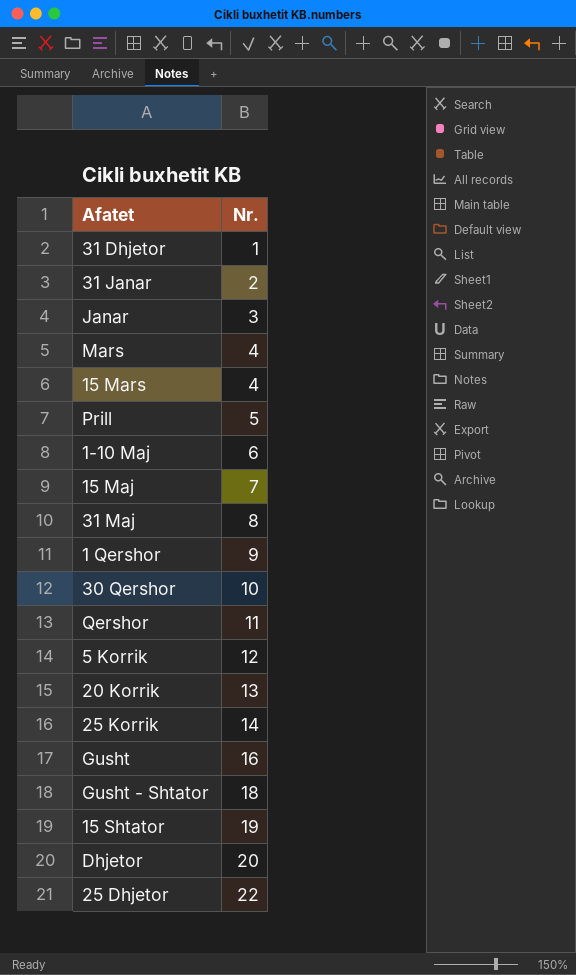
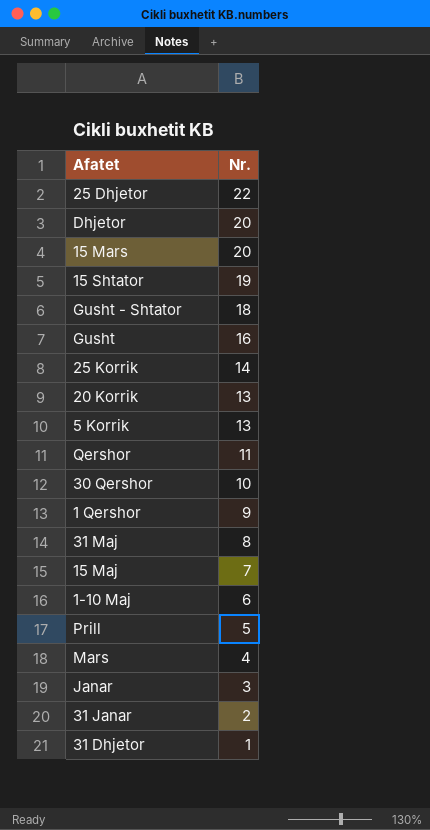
row order: Nr. ascending -> Nr. descending
15 Mars | Nr.: 4 -> 20
5 Korrik | Nr.: 12 -> 13

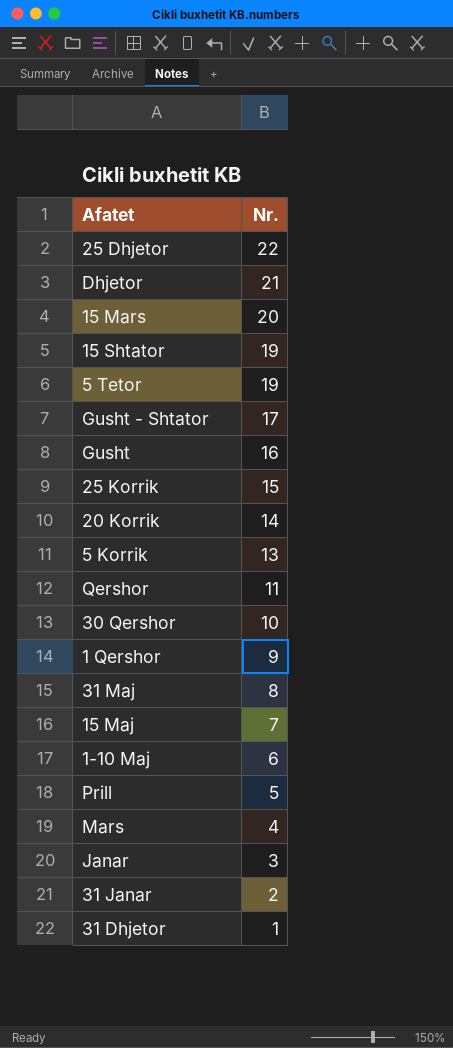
Dhjetor | Nr.: 20 -> 21
row 5 Tetor: none -> 19
Gusht - Shtator | Nr.: 18 -> 17
25 Korrik | Nr.: 14 -> 15
20 Korrik | Nr.: 13 -> 14

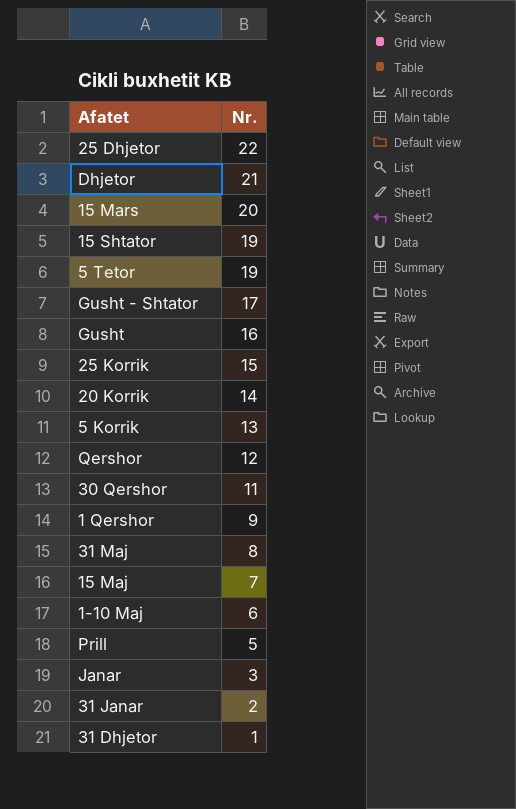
row Mars: 4 -> none
Qershor | Nr.: 11 -> 12
30 Qershor | Nr.: 10 -> 11

